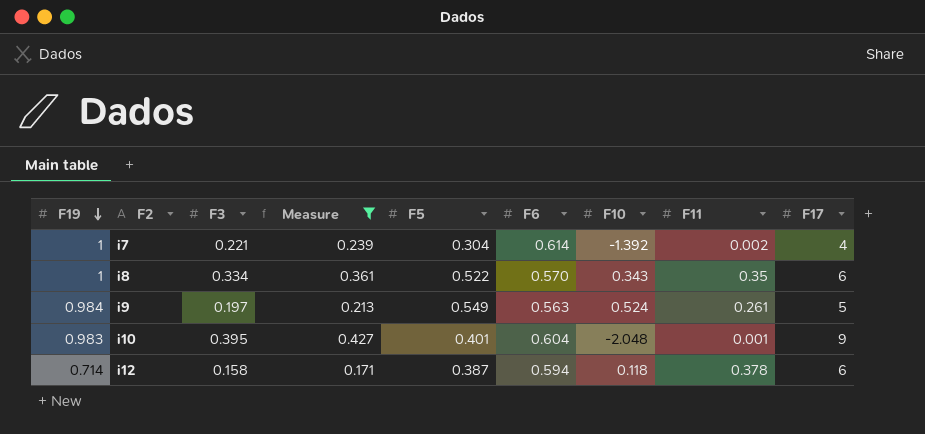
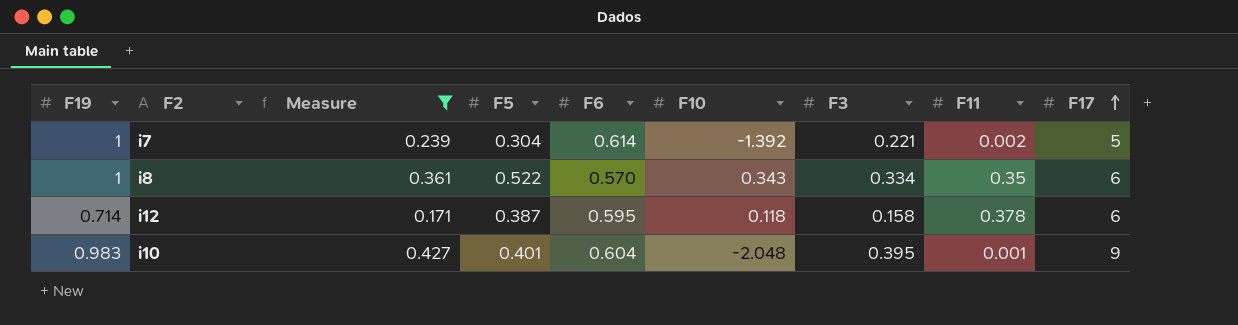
row order: F19 descending -> F17 ascending
column F3 | position: 3 -> 7
row i9: 0.984 | 0.197 | 0.213 | 0.549 | 0.563 | 0.524 | 0.261 | 5 -> none
i7 | F17: 4 -> 5
i12 | F6: 0.594 -> 0.595

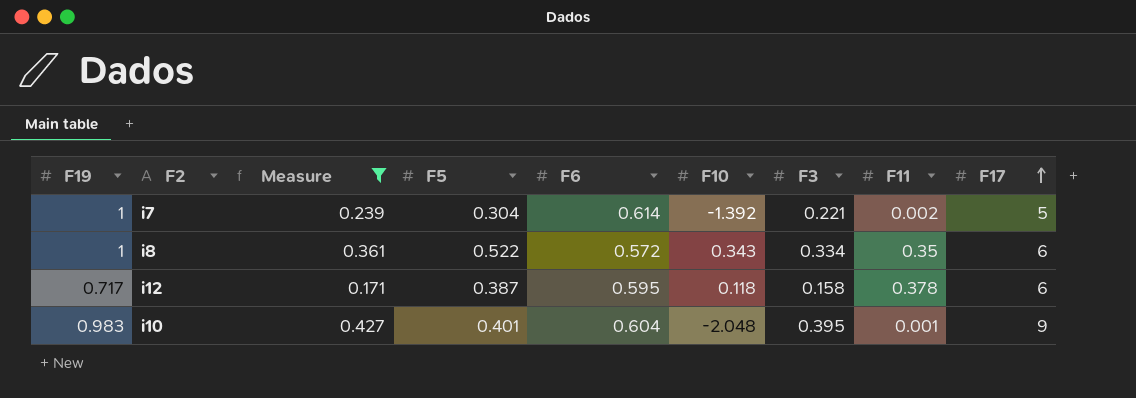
i8 | F6: 0.570 -> 0.572
i12 | F19: 0.714 -> 0.717

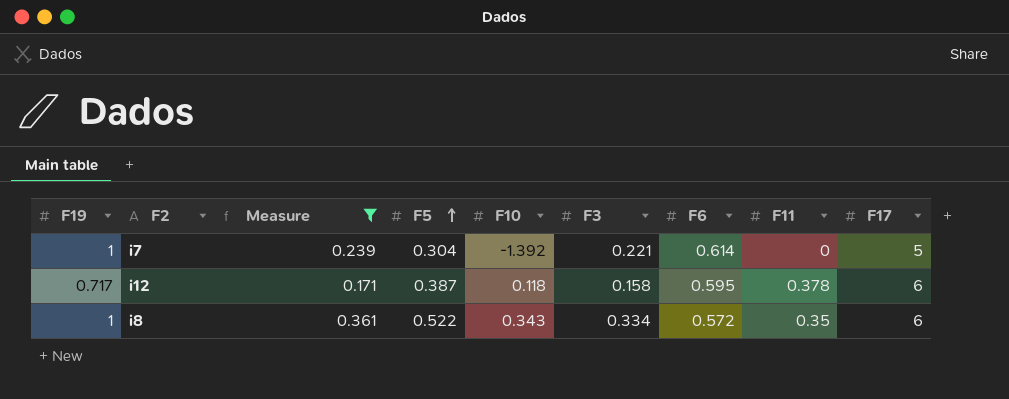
row order: F17 ascending -> F5 ascending
column F6 | position: 5 -> 7
row i10: 0.983 | 0.427 | 0.401 | 0.604 | -2.048 | 0.395 | 0.001 | 9 -> none
i7 | F11: 0.002 -> 0

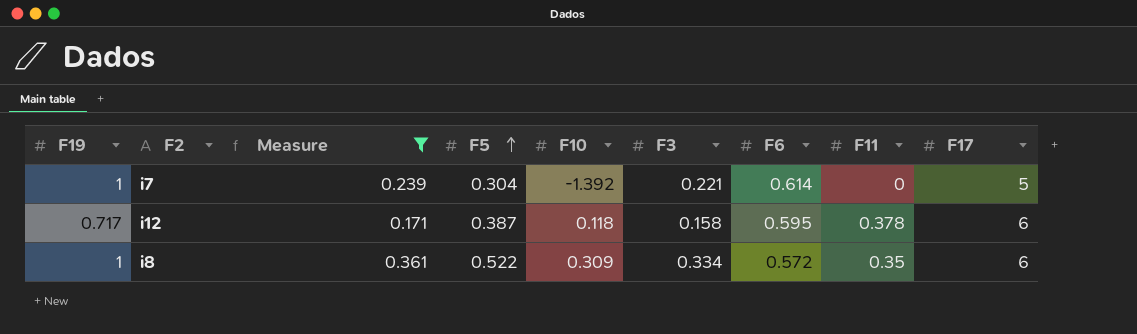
i8 | F10: 0.343 -> 0.309

